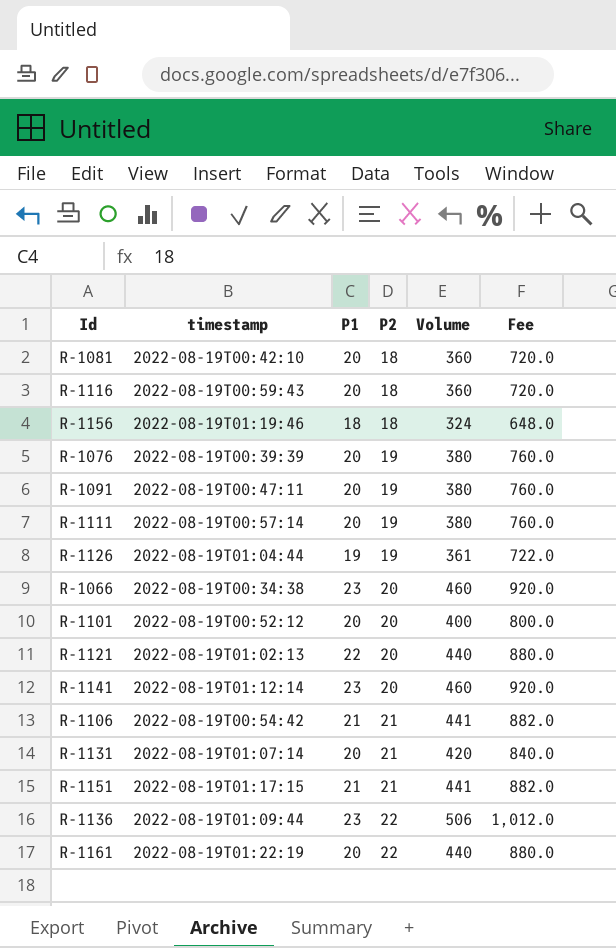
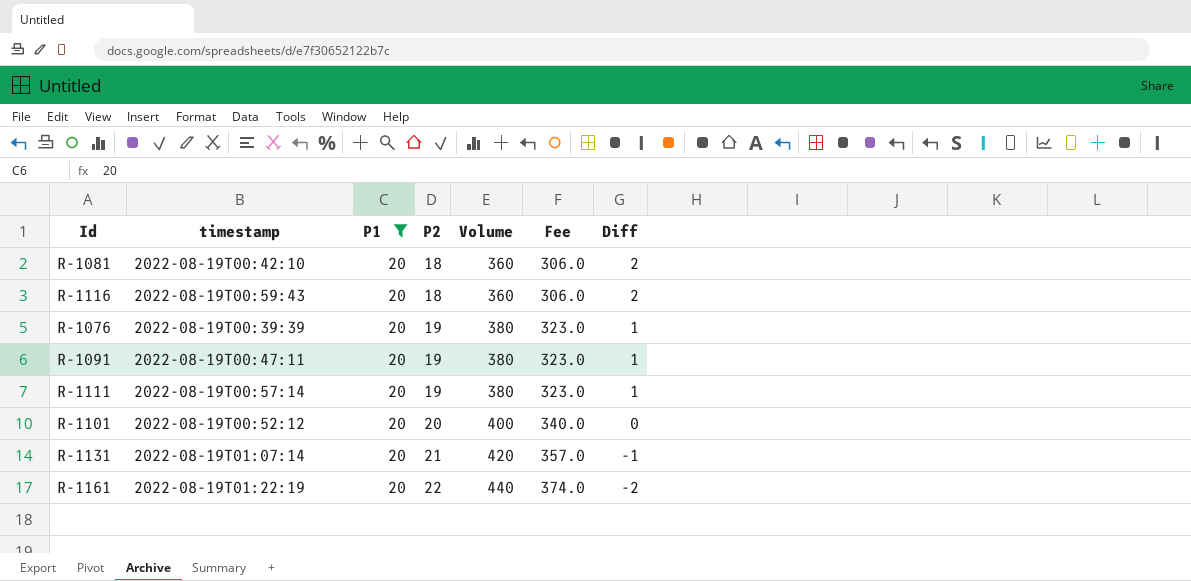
filter: none -> P1 = 20
column Fee | formula: [Volume] * 2 -> [Volume] * 0.85
column Diff | formula: none -> [P1] - [P2]

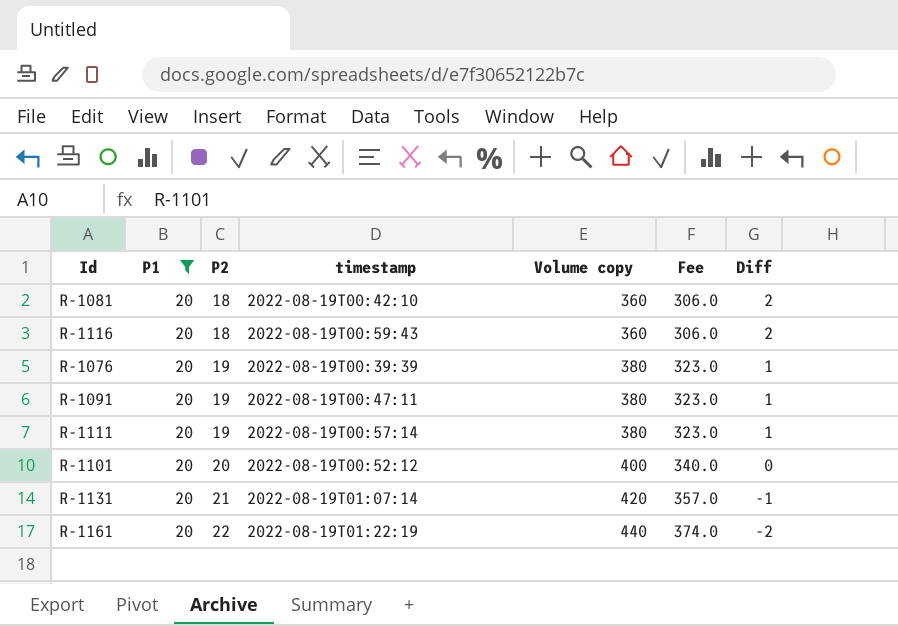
column timestamp | position: 2 -> 4
column name: Volume -> Volume copy

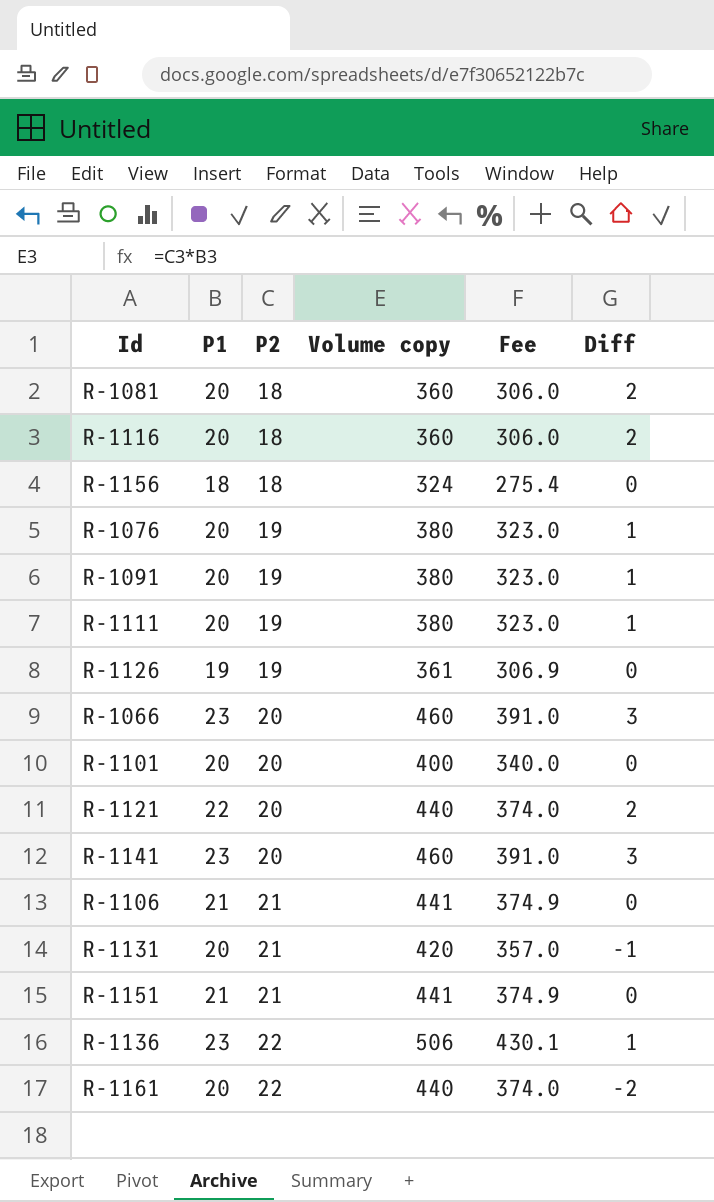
filter: P1 = 20 -> none
column timestamp | position: 4 -> none

